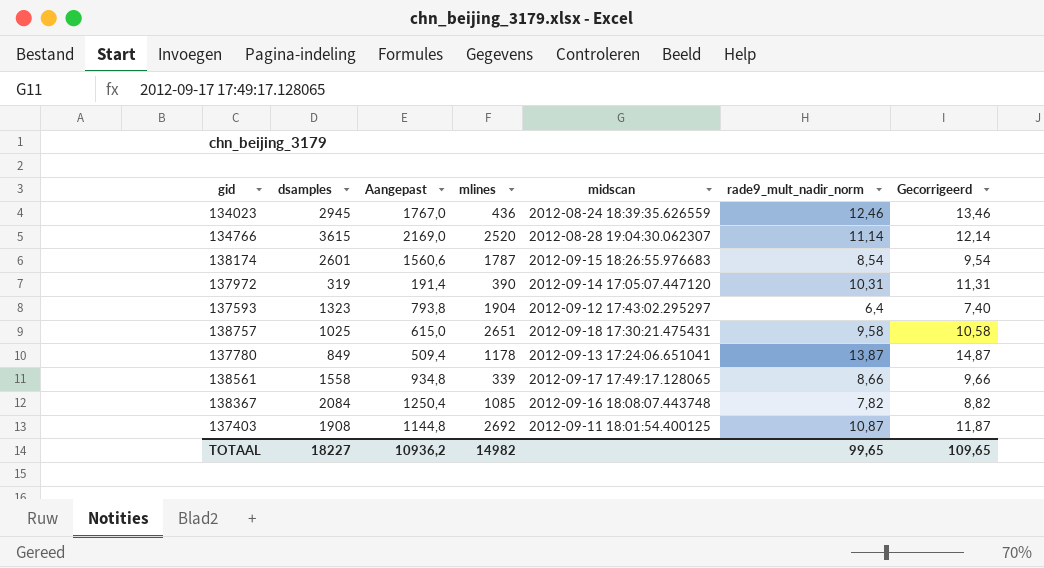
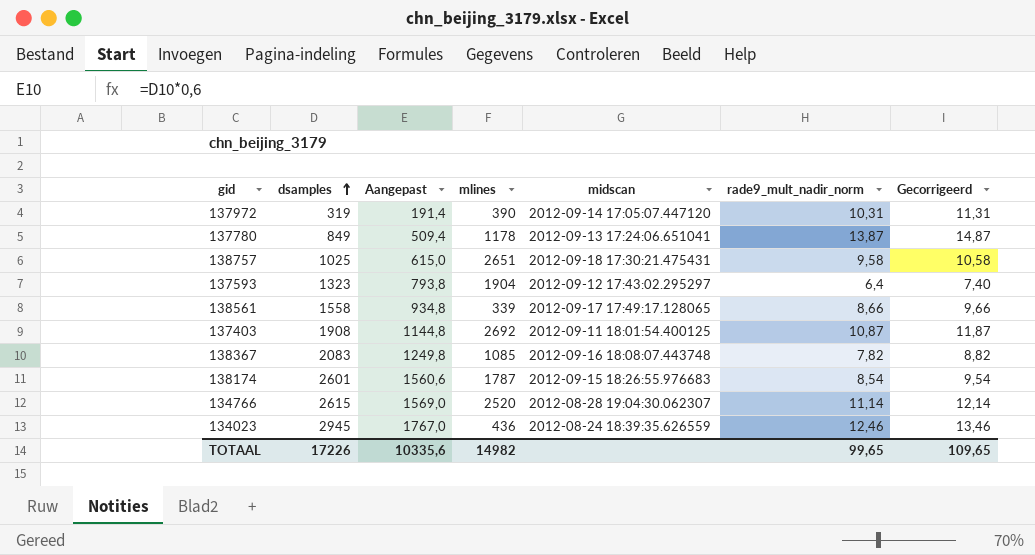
row order: none -> dsamples ascending
138367 | dsamples: 2084 -> 2083
138367 | Aangepast: 1250,4 -> 1249,8
134766 | dsamples: 3615 -> 2615
134766 | Aangepast: 2169,0 -> 1569,0
TOTAAL | dsamples: 18227 -> 17226
TOTAAL | Aangepast: 10936,2 -> 10335,6

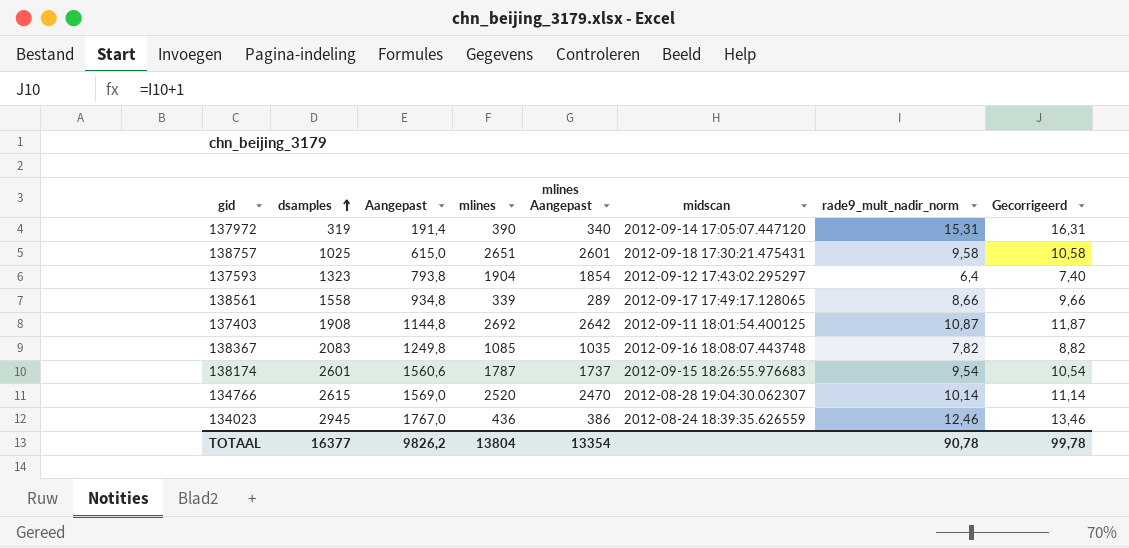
column mlines Aangepast | formula: none -> [mlines] - 50
row 137780: 849 | 509,4 | 1178 | 2012-09-13 17:24:06.651041 | 13,87 | 14,87 -> none
137972 | rade9_mult_nadir_norm: 10,31 -> 15,31
137972 | Gecorrigeerd: 11,31 -> 16,31
138174 | rade9_mult_nadir_norm: 8,54 -> 9,54
138174 | Gecorrigeerd: 9,54 -> 10,54
134766 | rade9_mult_nadir_norm: 11,14 -> 10,14
134766 | Gecorrigeerd: 12,14 -> 11,14
TOTAAL | dsamples: 17226 -> 16377
TOTAAL | Aangepast: 10335,6 -> 9826,2
TOTAAL | mlines: 14982 -> 13804
TOTAAL | rade9_mult_nadir_norm: 99,65 -> 90,78
TOTAAL | Gecorrigeerd: 109,65 -> 99,78

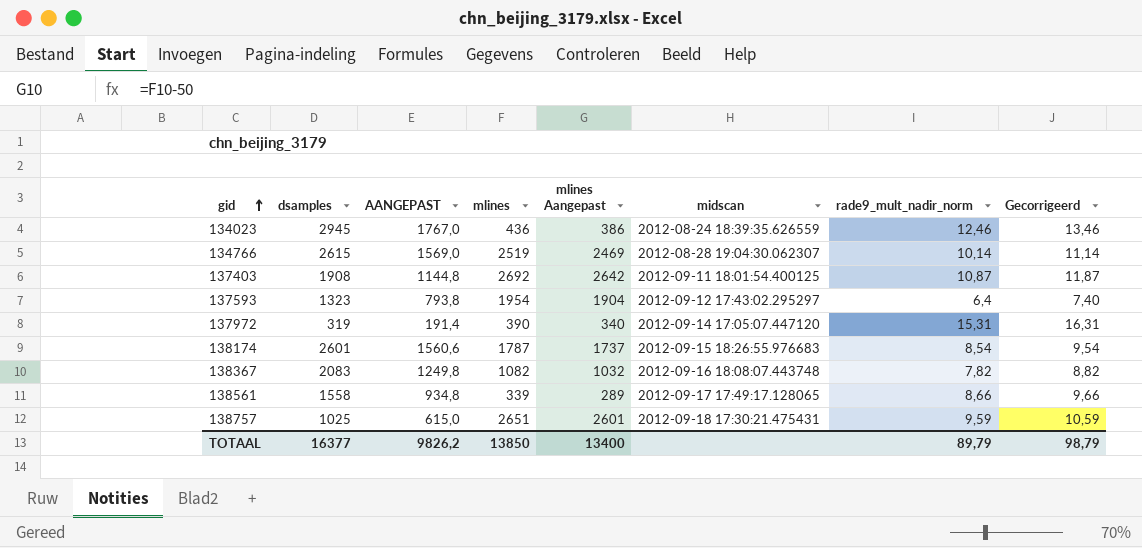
row order: dsamples ascending -> gid ascending
column name: Aangepast -> AANGEPAST
134766 | mlines: 2520 -> 2519
134766 | mlines Aangepast: 2470 -> 2469
137593 | mlines: 1904 -> 1954
137593 | mlines Aangepast: 1854 -> 1904
138174 | rade9_mult_nadir_norm: 9,54 -> 8,54
138174 | Gecorrigeerd: 10,54 -> 9,54
138367 | mlines: 1085 -> 1082
138367 | mlines Aangepast: 1035 -> 1032
138757 | rade9_mult_nadir_norm: 9,58 -> 9,59
138757 | Gecorrigeerd: 10,58 -> 10,59
TOTAAL | mlines: 13804 -> 13850
TOTAAL | mlines Aangepast: 13354 -> 13400
TOTAAL | rade9_mult_nadir_norm: 90,78 -> 89,79
TOTAAL | Gecorrigeerd: 99,78 -> 98,79

